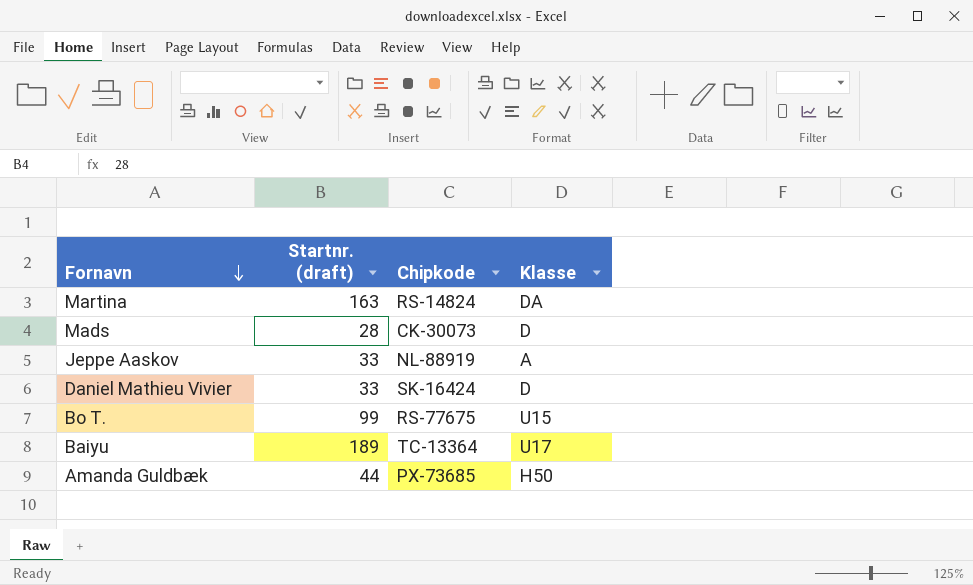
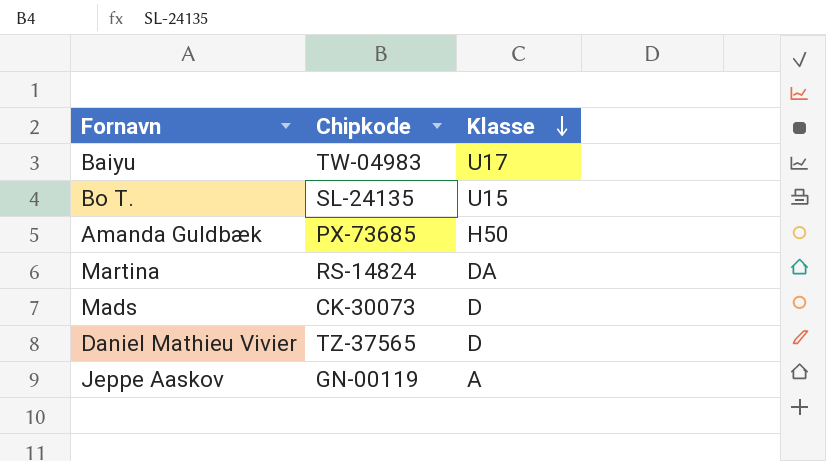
row order: Fornavn descending -> Klasse descending
column Startnr. (draft) | position: 2 -> none
Baiyu | Chipkode: TC-13364 -> TW-04983
Bo T. | Chipkode: RS-77675 -> SL-24135
Daniel Mathieu Vivier | Chipkode: SK-16424 -> TZ-37565
Jeppe Aaskov | Chipkode: NL-88919 -> GN-00119

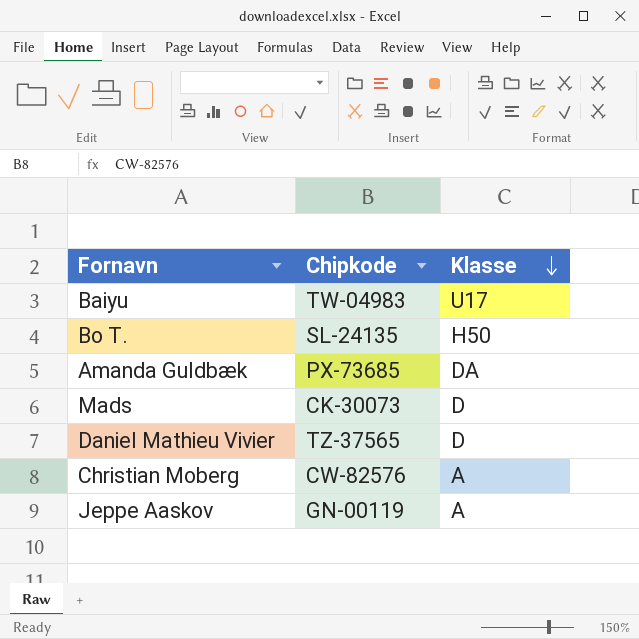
row Martina: RS-14824 | DA -> none
Bo T. | Klasse: U15 -> H50
Amanda Guldbæk | Klasse: H50 -> DA
row Christian Moberg: none -> CW-82576 | A

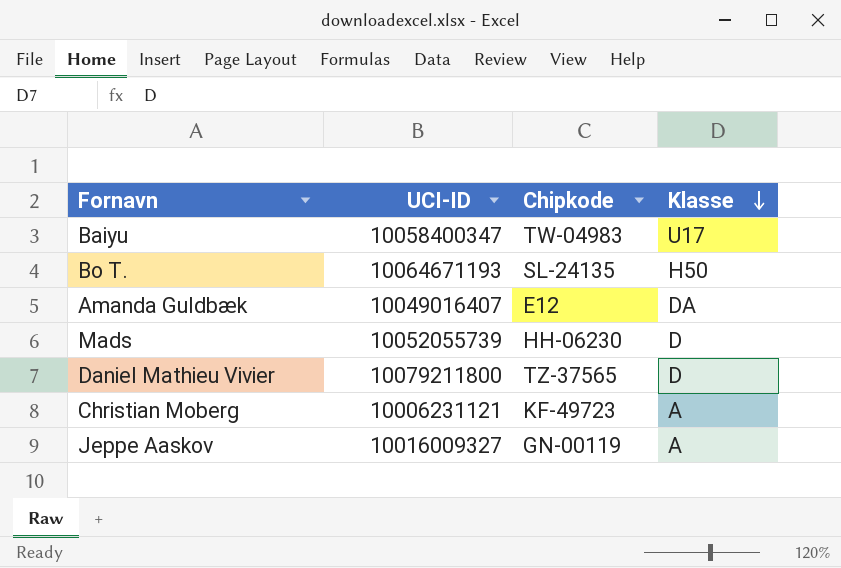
column UCI-ID | position: none -> 2
Amanda Guldbæk | Chipkode: PX-73685 -> E12
Mads | Chipkode: CK-30073 -> HH-06230
Christian Moberg | Chipkode: CW-82576 -> KF-49723

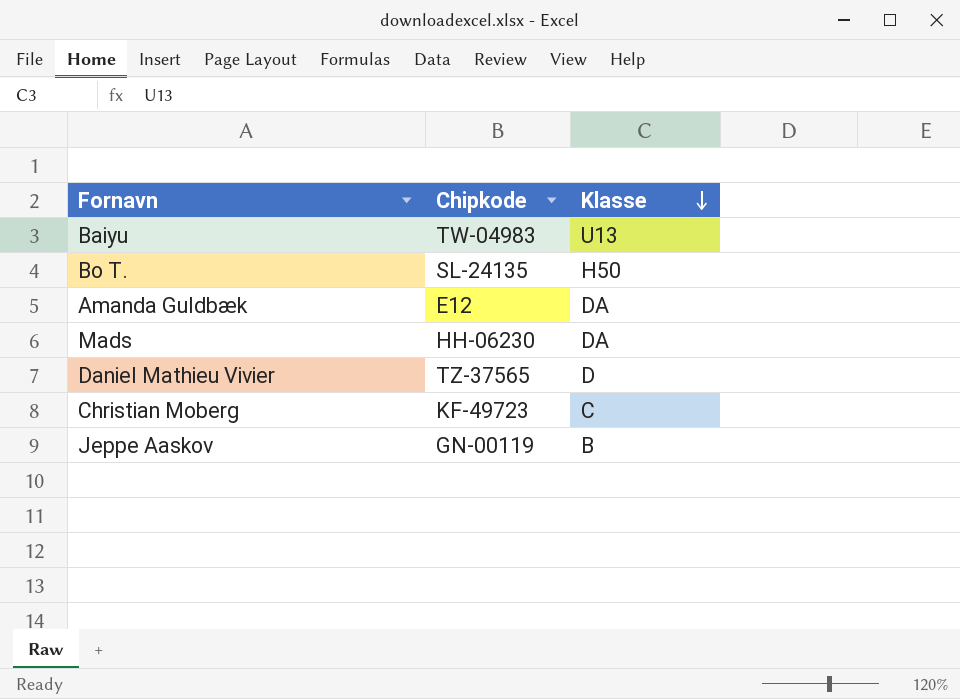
column UCI-ID | position: 2 -> none
Baiyu | Klasse: U17 -> U13
Mads | Klasse: D -> DA
Christian Moberg | Klasse: A -> C
Jeppe Aaskov | Klasse: A -> B

